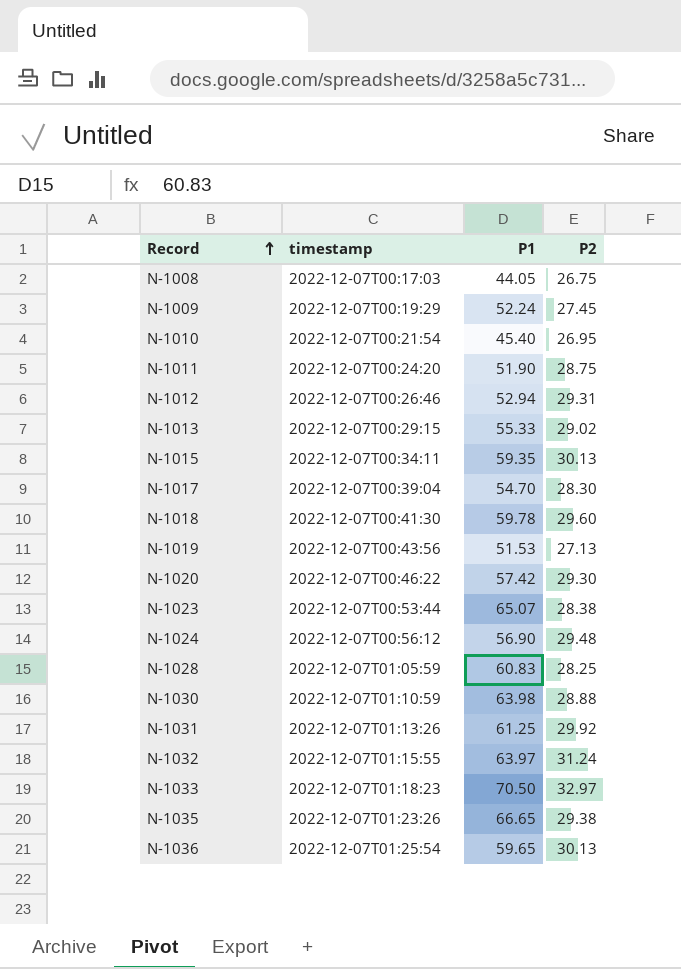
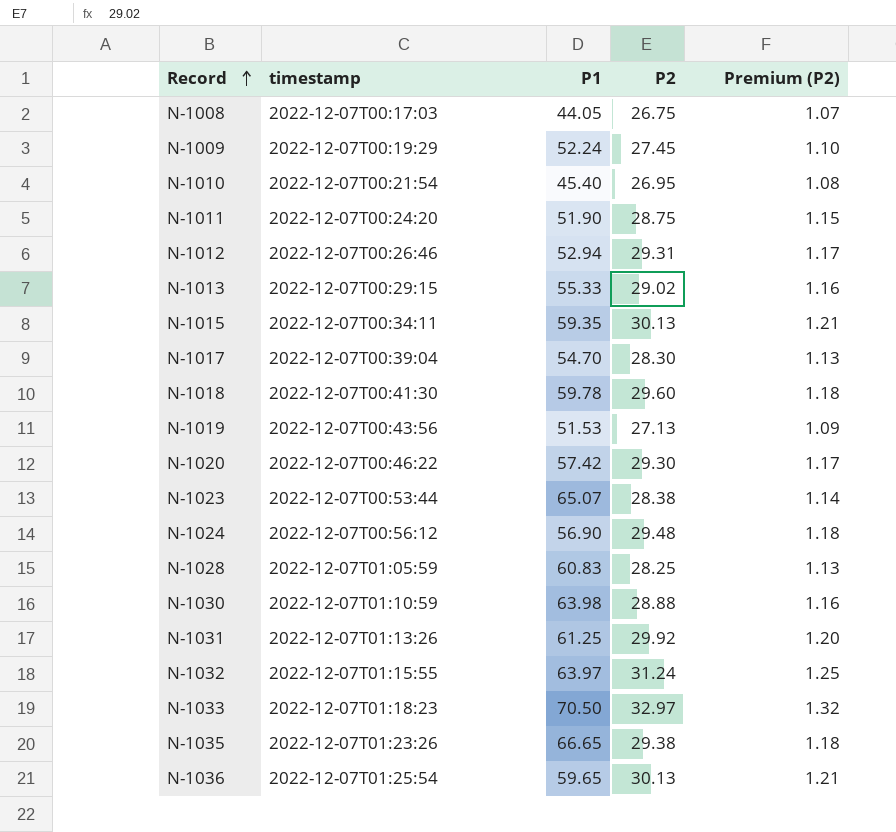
column Premium (P2) | formula: none -> [P2] * 0.04

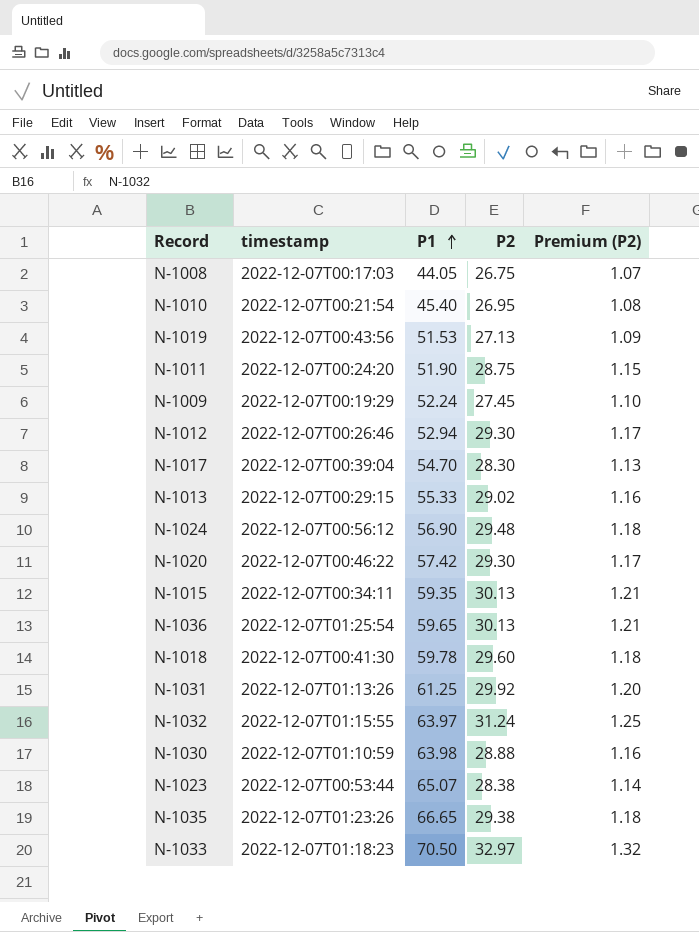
row order: Record ascending -> P1 ascending
row N-1028: 2022-12-07T01:05:59 | 60.83 | 28.25 | 1.13 -> none
N-1012 | P2: 29.31 -> 29.30

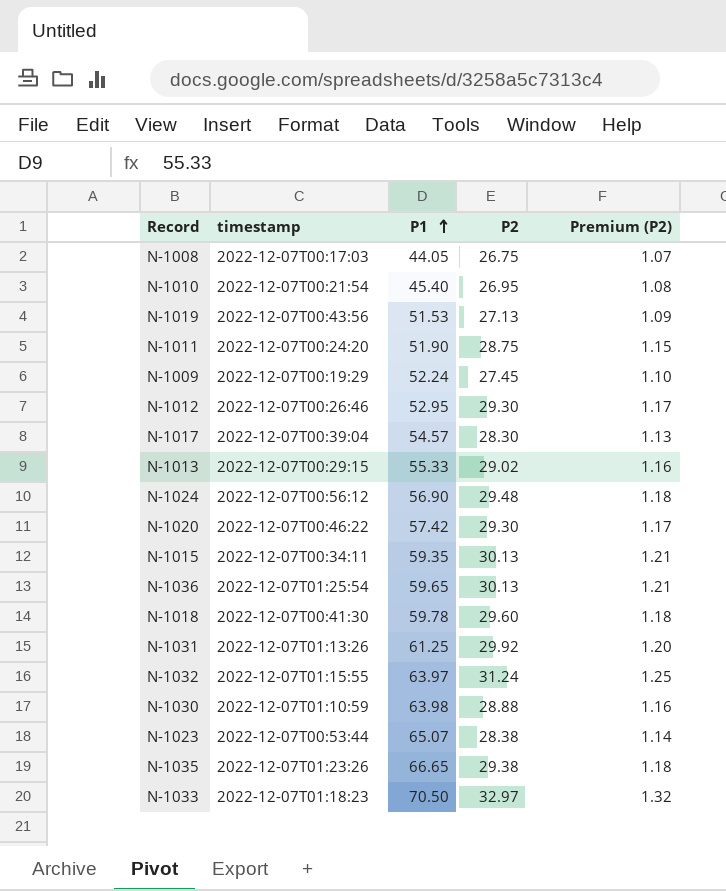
N-1012 | P1: 52.94 -> 52.95
N-1017 | P1: 54.70 -> 54.57

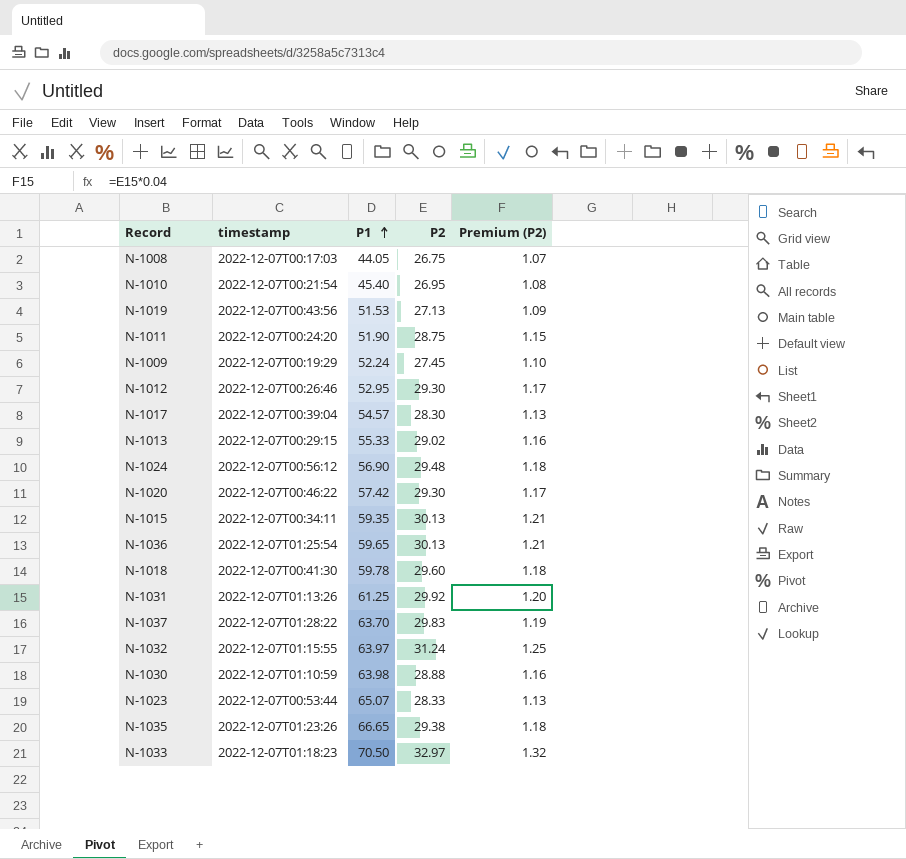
row N-1037: none -> 2022-12-07T01:28:22 | 63.70 | 29.83 | 1.19
N-1023 | P2: 28.38 -> 28.33
N-1023 | Premium (P2): 1.14 -> 1.13

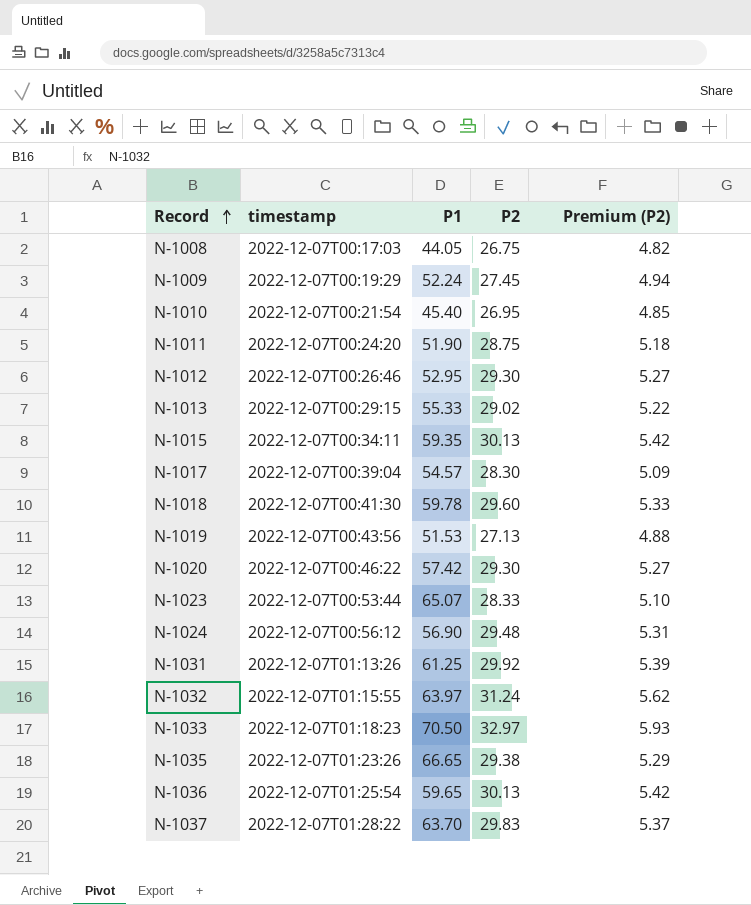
row order: P1 ascending -> Record ascending
column Premium (P2) | formula: [P2] * 0.04 -> [P2] * 0.18
row N-1030: 2022-12-07T01:10:59 | 63.98 | 28.88 | 1.16 -> none

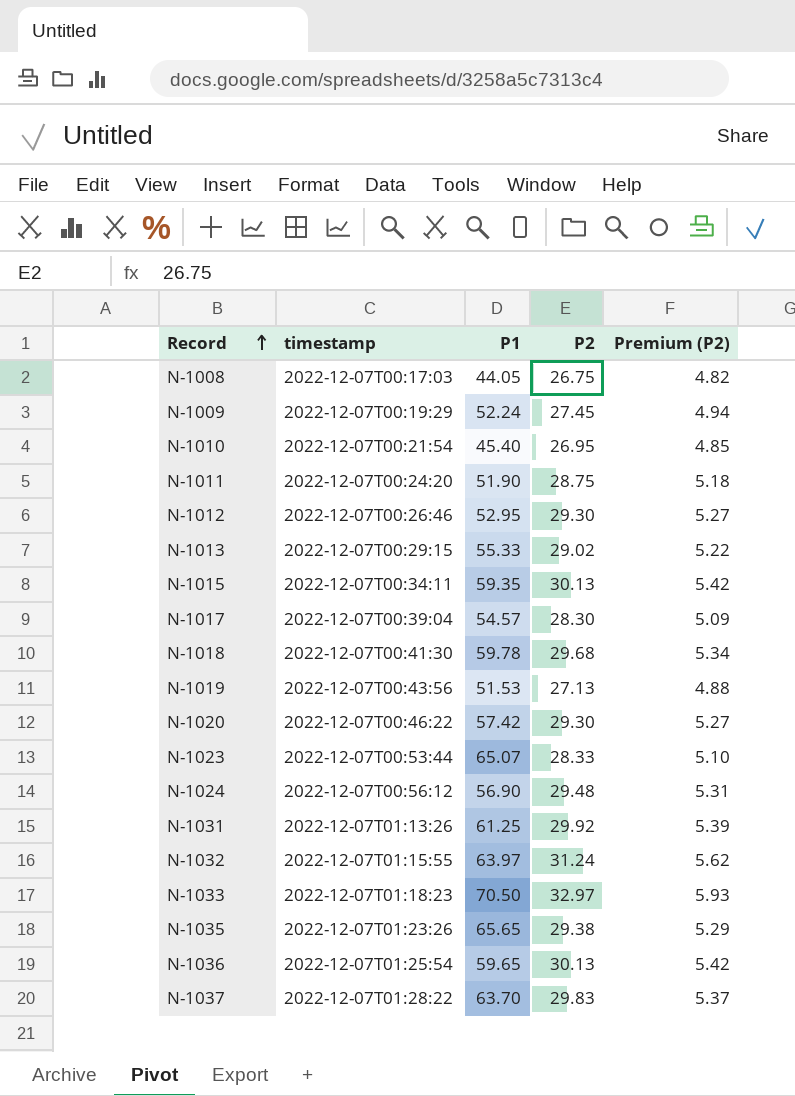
N-1018 | P2: 29.60 -> 29.68
N-1018 | Premium (P2): 5.33 -> 5.34
N-1035 | P1: 66.65 -> 65.65

